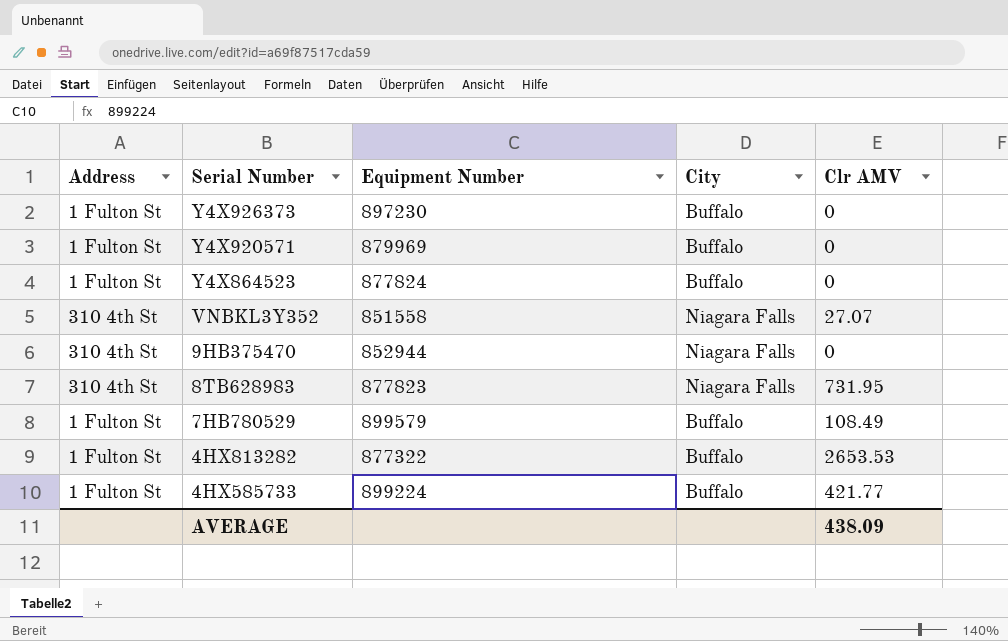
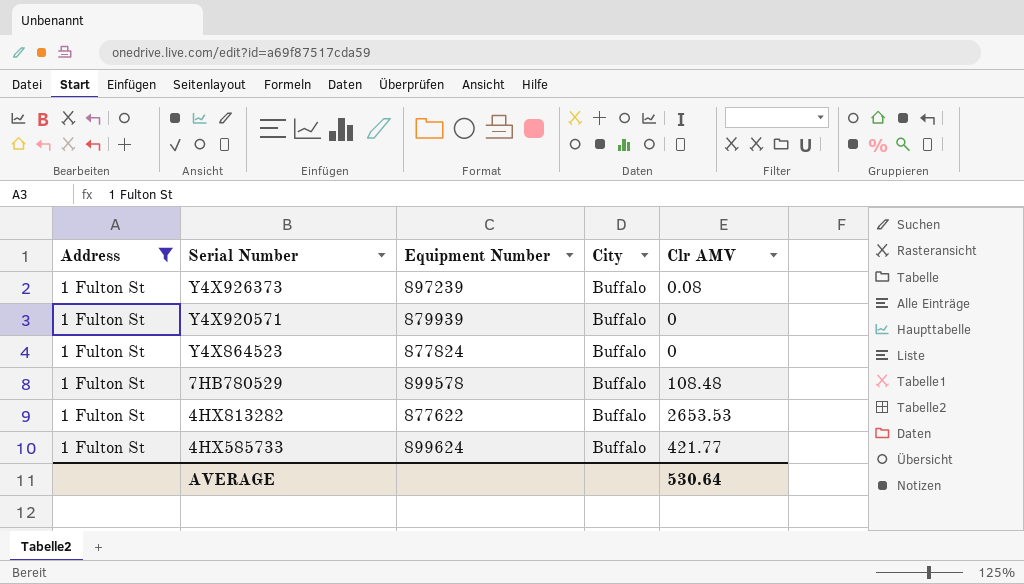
filter: none -> Address = 1 Fulton St
Y4X926373 | Equipment Number: 897230 -> 897239
Y4X926373 | Clr AMV: 0 -> 0.08
Y4X920571 | Equipment Number: 879969 -> 879939
7HB780529 | Equipment Number: 899579 -> 899578
7HB780529 | Clr AMV: 108.49 -> 108.48
4HX813282 | Equipment Number: 877322 -> 877622
4HX585733 | Equipment Number: 899224 -> 899624
AVERAGE | Clr AMV: 438.09 -> 530.64

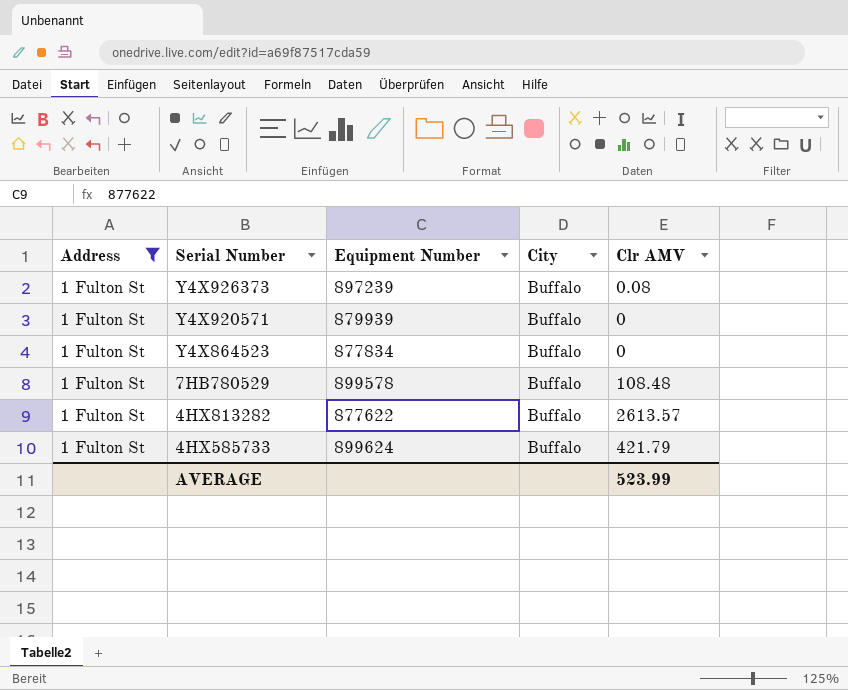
Y4X864523 | Equipment Number: 877824 -> 877834
4HX813282 | Clr AMV: 2653.53 -> 2613.57
4HX585733 | Clr AMV: 421.77 -> 421.79
AVERAGE | Clr AMV: 530.64 -> 523.99

